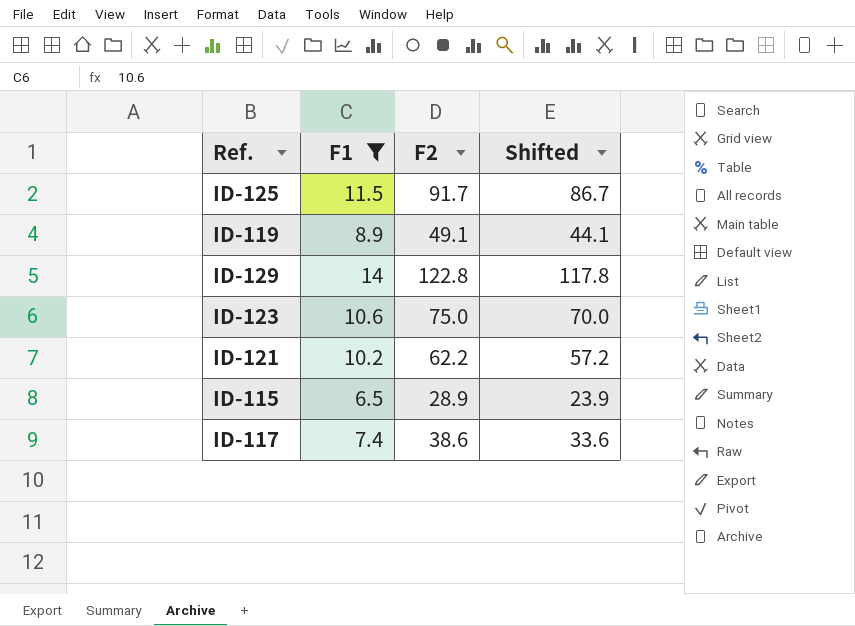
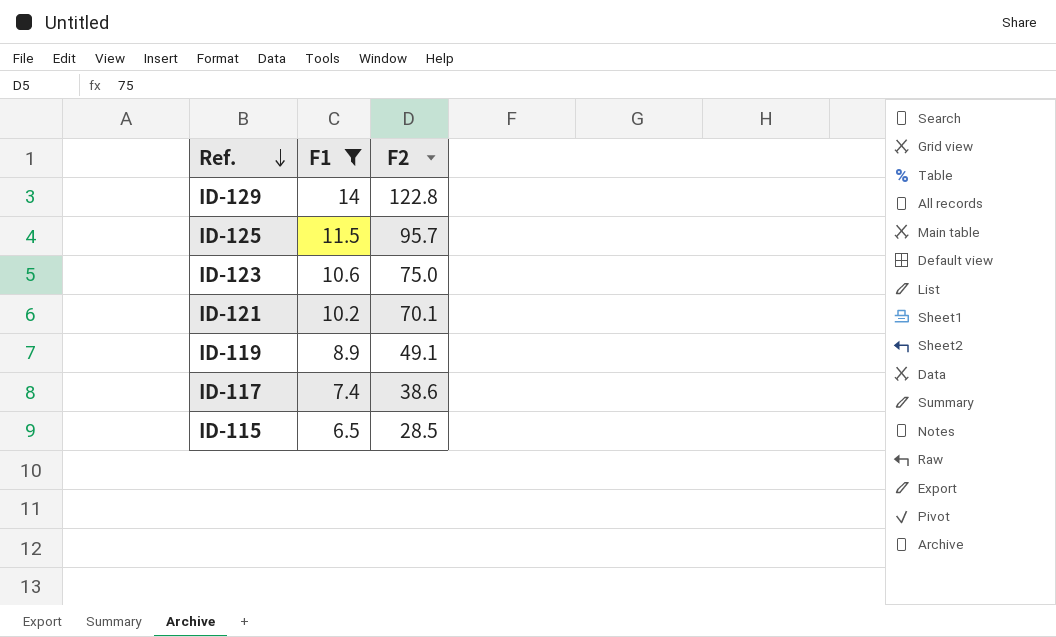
row order: none -> Ref. descending
column Shifted | formula: [F2] - 5 -> none
ID-125 | F2: 91.7 -> 95.7
ID-121 | F2: 62.2 -> 70.1
ID-115 | F2: 28.9 -> 28.5

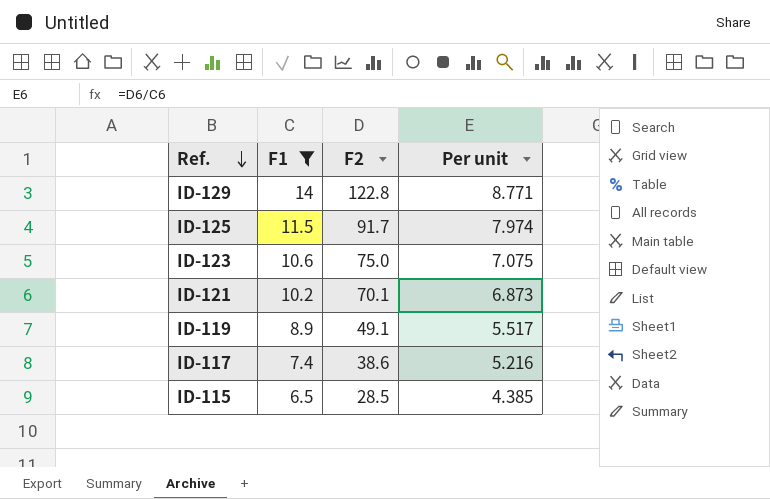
column Per unit | formula: none -> [F2] / [F1]
ID-125 | F2: 95.7 -> 91.7

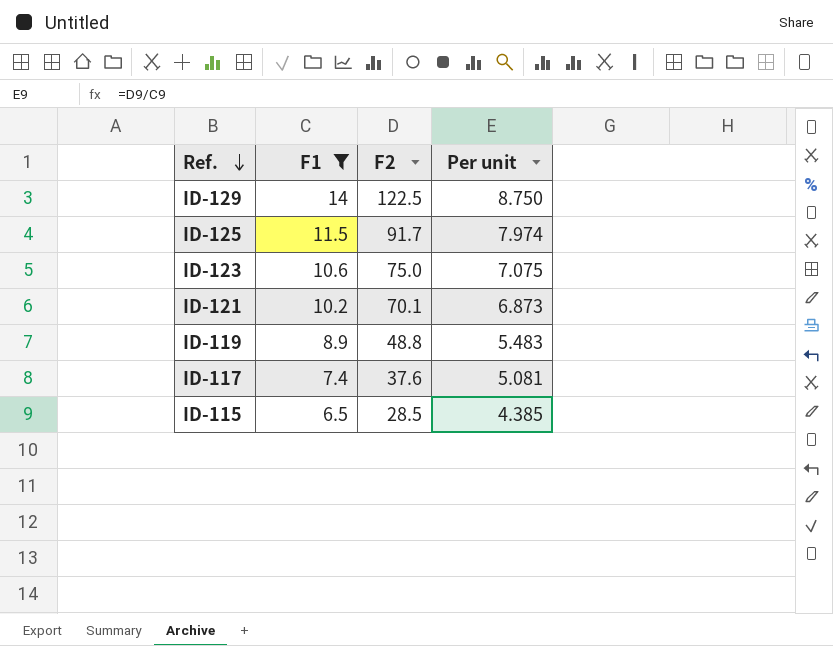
ID-129 | F2: 122.8 -> 122.5
ID-129 | Per unit: 8.771 -> 8.750
ID-119 | F2: 49.1 -> 48.8
ID-119 | Per unit: 5.517 -> 5.483
ID-117 | F2: 38.6 -> 37.6
ID-117 | Per unit: 5.216 -> 5.081

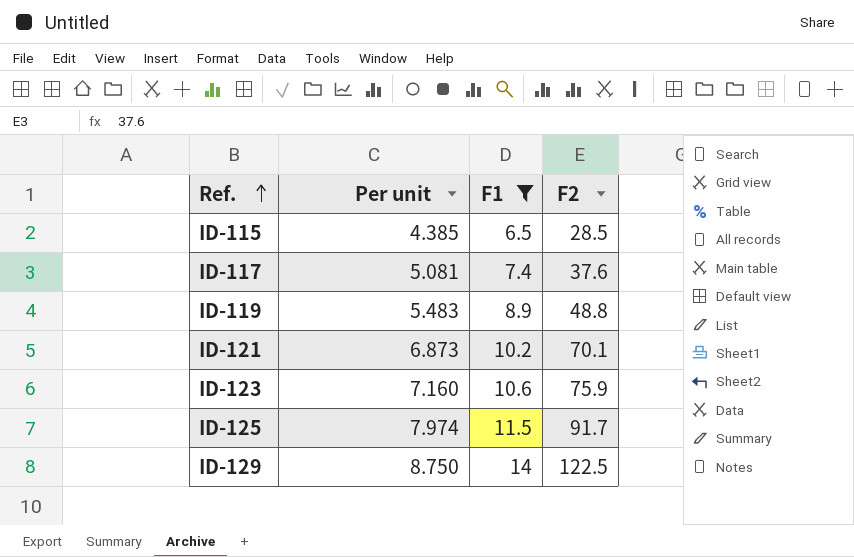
row order: Ref. descending -> Ref. ascending
column Per unit | position: 4 -> 2
ID-123 | Per unit: 7.075 -> 7.160
ID-123 | F2: 75.0 -> 75.9

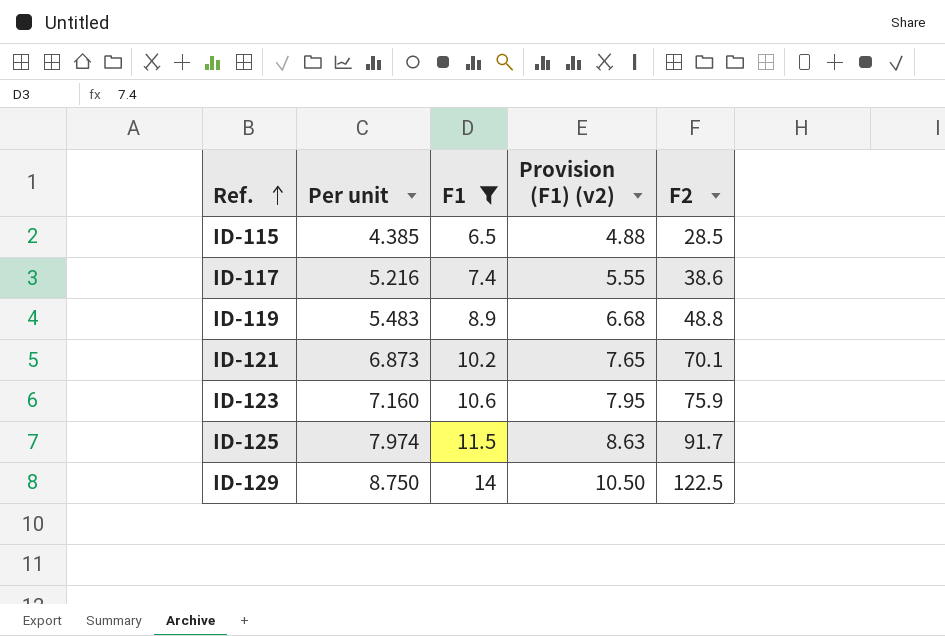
column Provision (F1) (v2) | formula: none -> [F1] * 0.75
ID-117 | Per unit: 5.081 -> 5.216
ID-117 | F2: 37.6 -> 38.6

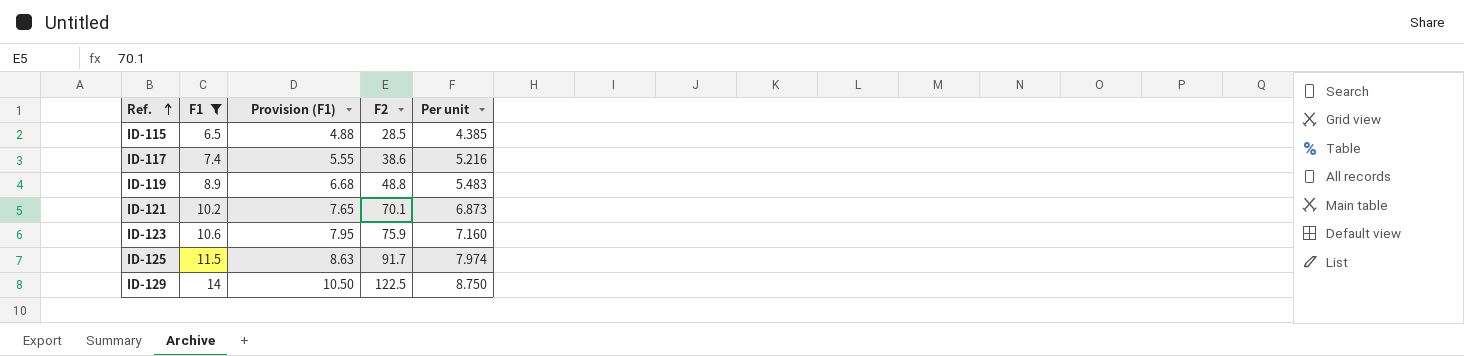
column name: Provision (F1) (v2) -> Provision (F1)
column Per unit | position: 2 -> 5

